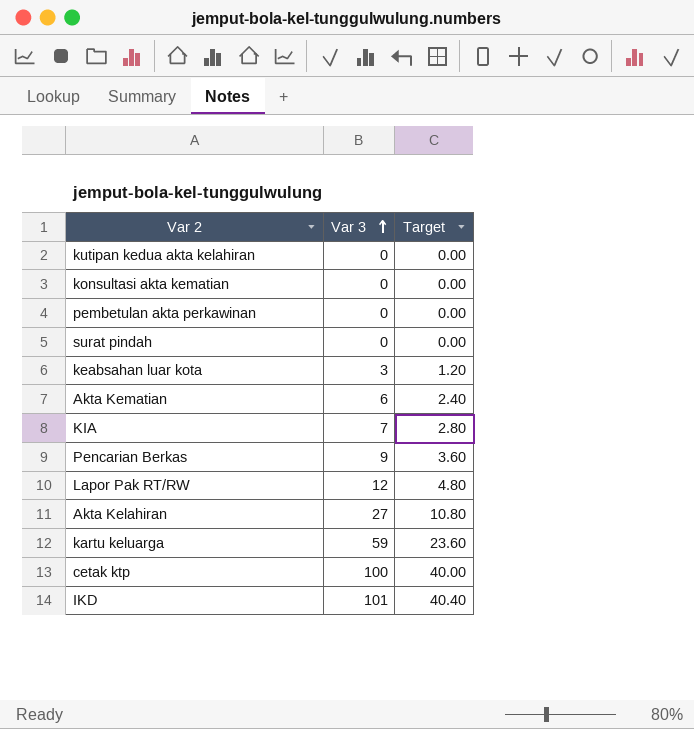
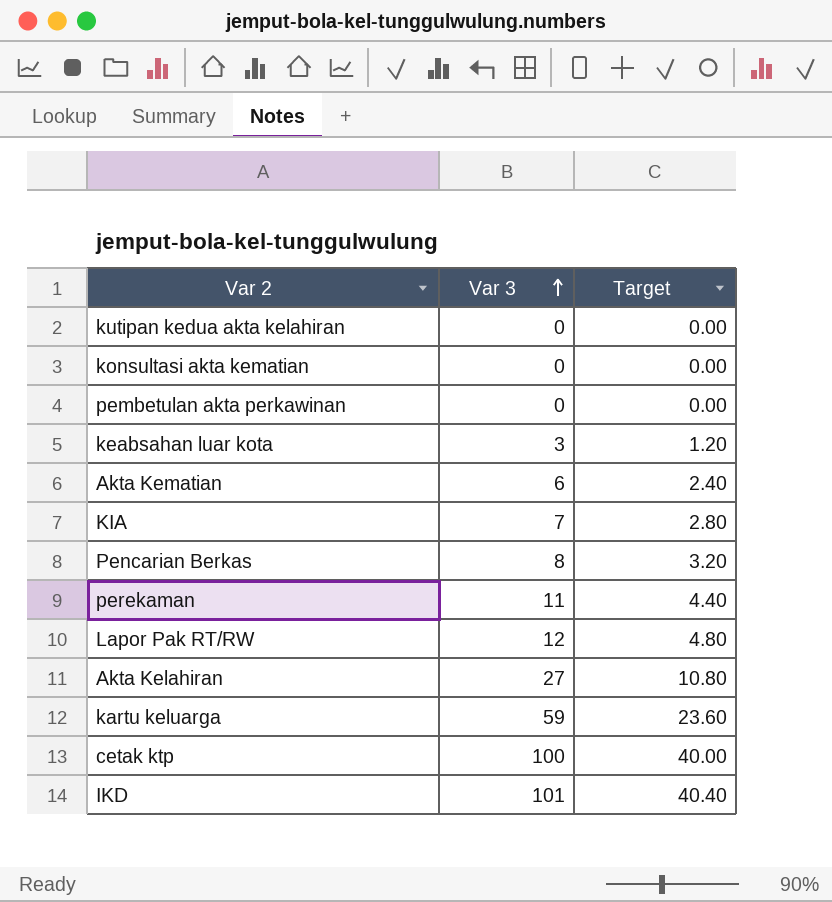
row surat pindah: 0 | 0.00 -> none
Pencarian Berkas | Var 3: 9 -> 8
Pencarian Berkas | Target: 3.60 -> 3.20
row perekaman: none -> 11 | 4.40

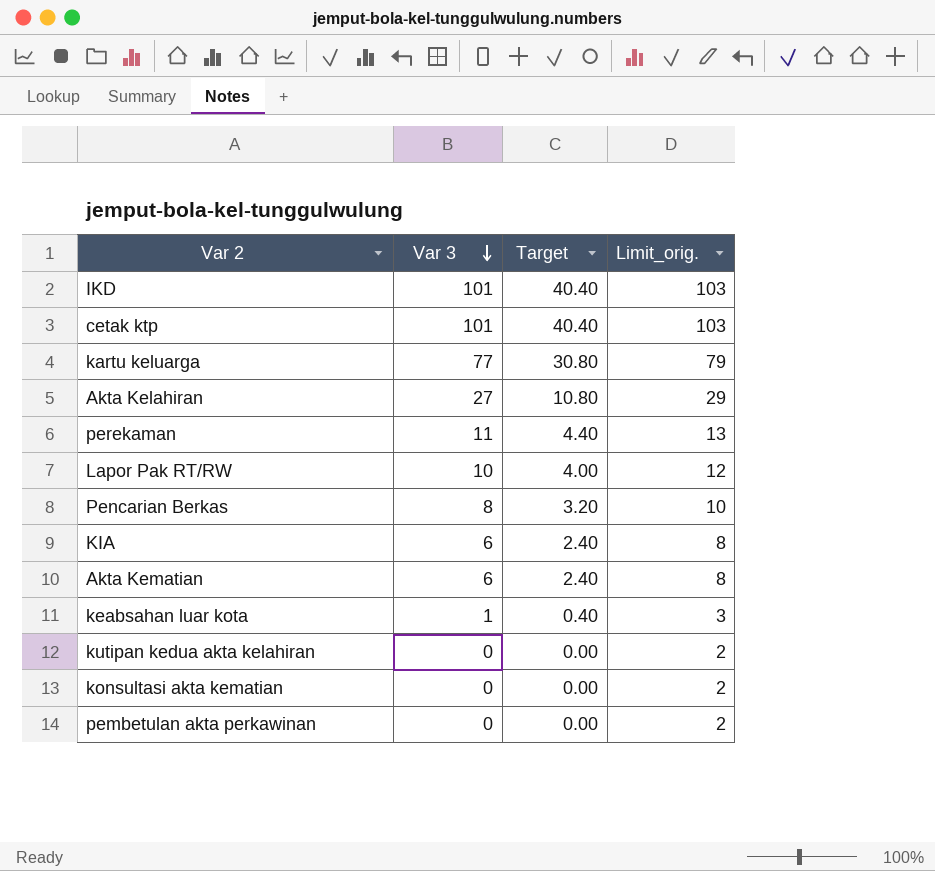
row order: Var 3 ascending -> Var 3 descending
column Limit_orig. | formula: none -> [Var 3] + 2
cetak ktp | Var 3: 100 -> 101
cetak ktp | Target: 40.00 -> 40.40
kartu keluarga | Var 3: 59 -> 77
kartu keluarga | Target: 23.60 -> 30.80
Lapor Pak RT/RW | Var 3: 12 -> 10
Lapor Pak RT/RW | Target: 4.80 -> 4.00
KIA | Var 3: 7 -> 6
KIA | Target: 2.80 -> 2.40
keabsahan luar kota | Var 3: 3 -> 1
keabsahan luar kota | Target: 1.20 -> 0.40

